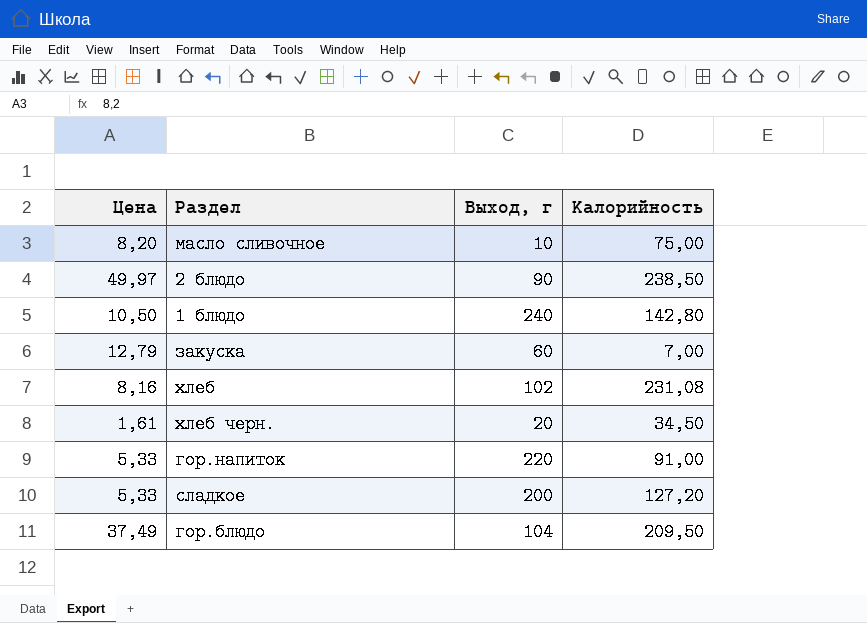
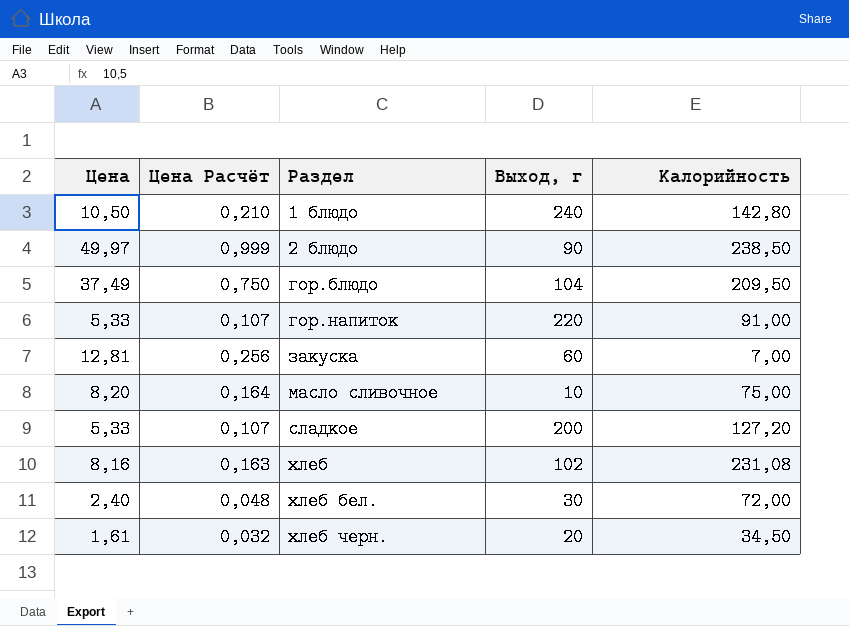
row order: none -> Раздел ascending
column Цена Расчёт | formula: none -> [Цена] * 0,02
закуска | Цена: 12,79 -> 12,81
row хлеб бел.: none -> 2,40 | 0,048 | 30 | 72,00

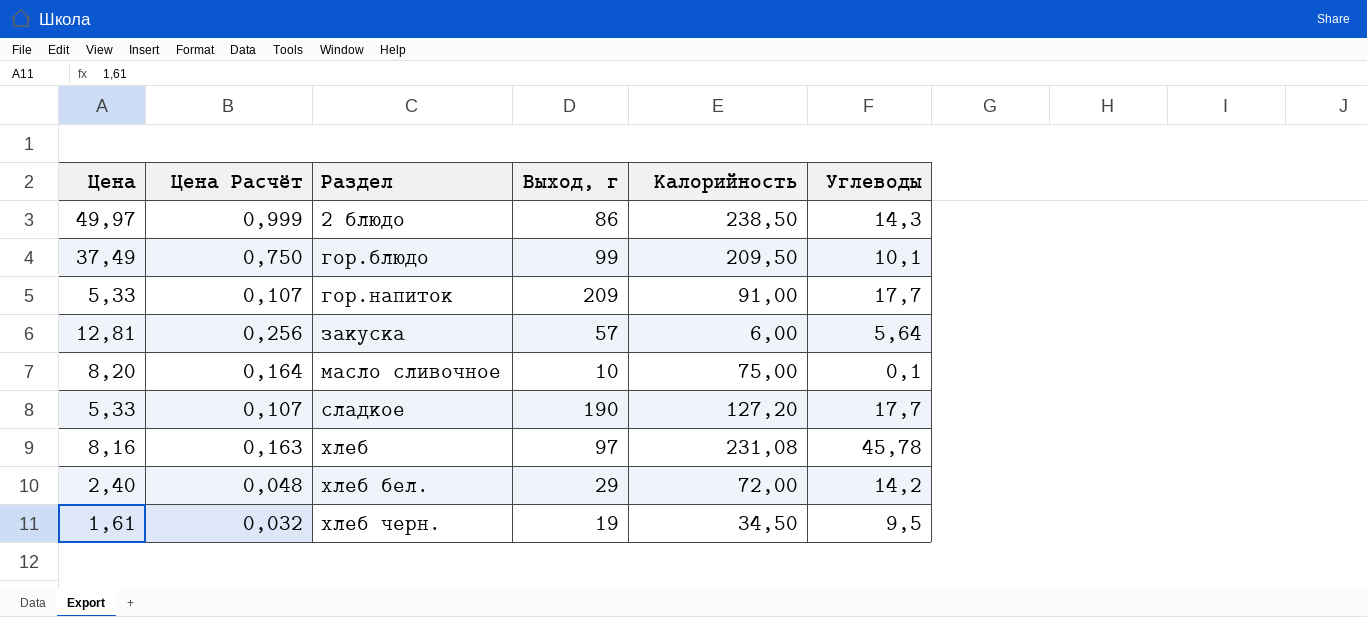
column Углеводы | position: none -> 6
row 1 блюдо: 10,50 | 0,210 | 240 | 142,80 -> none
2 блюдо | Выход, г: 90 -> 86
гор.блюдо | Выход, г: 104 -> 99
гор.напиток | Выход, г: 220 -> 209
закуска | Выход, г: 60 -> 57
закуска | Калорийность: 7,00 -> 6,00
сладкое | Выход, г: 200 -> 190
хлеб | Выход, г: 102 -> 97
хлеб бел. | Выход, г: 30 -> 29
хлеб черн. | Выход, г: 20 -> 19

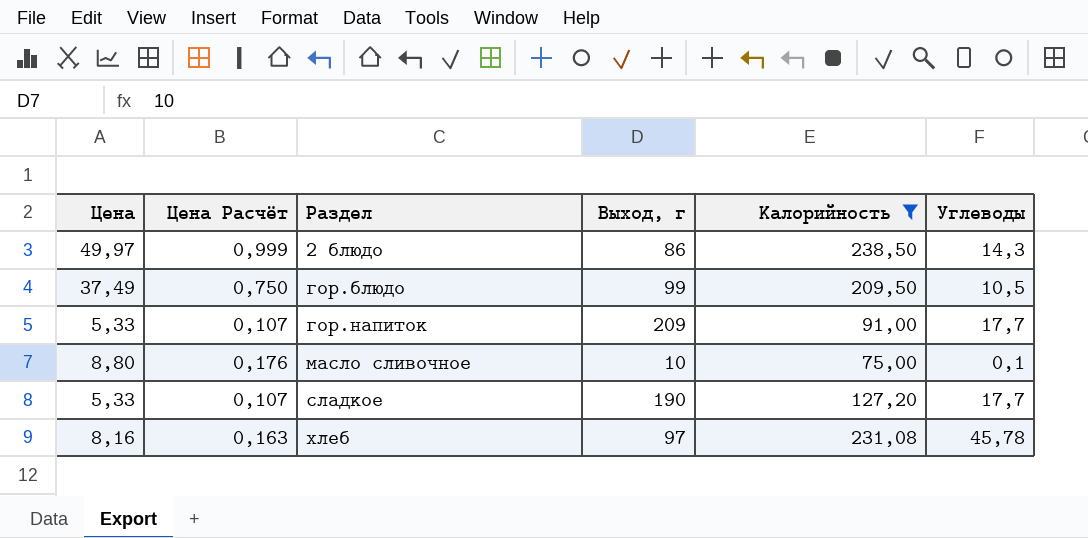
filter: none -> Калорийность >= 75,00
гор.блюдо | Углеводы: 10,1 -> 10,5
масло сливочное | Цена: 8,20 -> 8,80
масло сливочное | Цена Расчёт: 0,164 -> 0,176

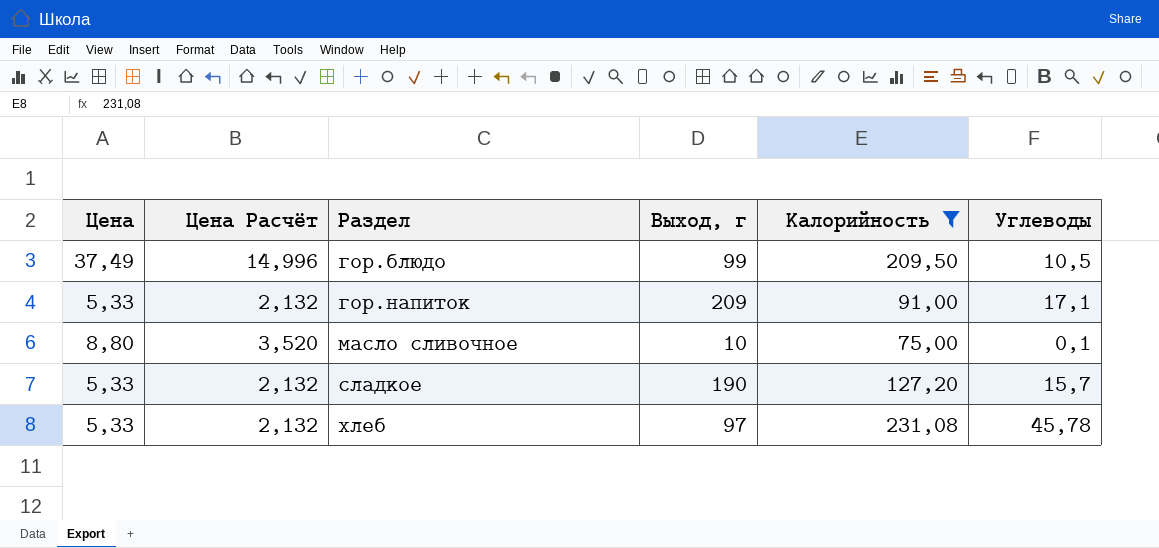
column Цена Расчёт | formula: [Цена] * 0,02 -> [Цена] * 0,4
row 2 блюдо: 49,97 | 0,999 | 86 | 238,50 | 14,3 -> none
гор.напиток | Углеводы: 17,7 -> 17,1
сладкое | Углеводы: 17,7 -> 15,7
хлеб | Цена: 8,16 -> 5,33

